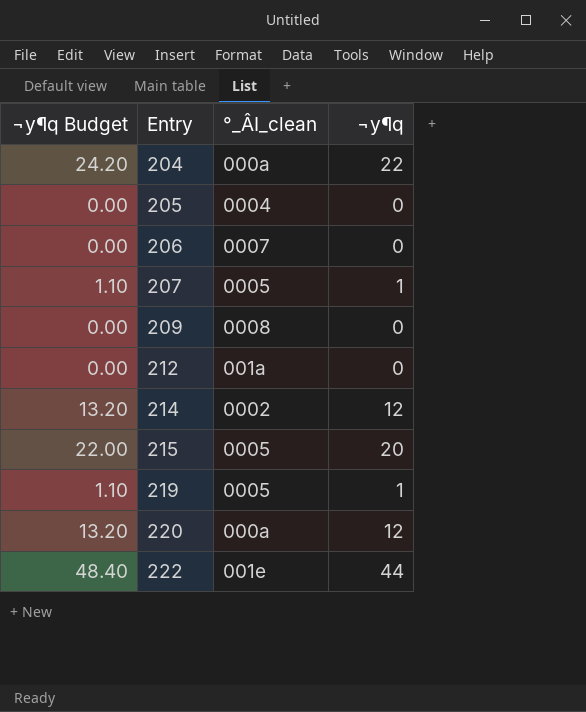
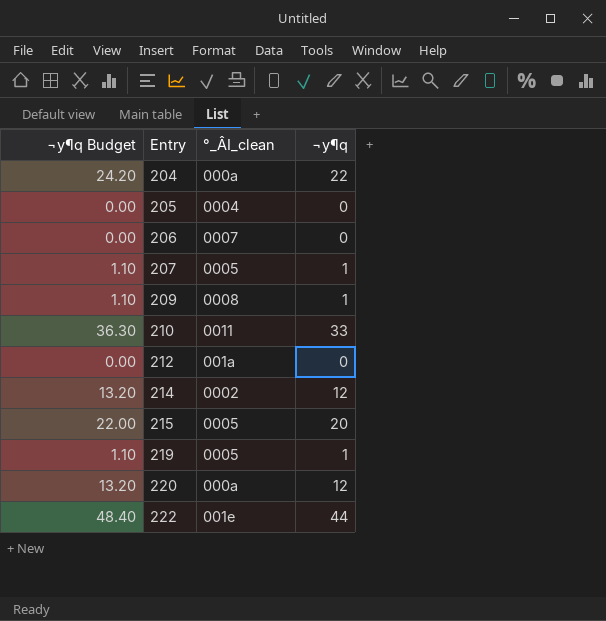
209 | ¬y¶q Budget: 0.00 -> 1.10
209 | ¬y¶q: 0 -> 1
row 210: none -> 36.30 | 0011 | 33

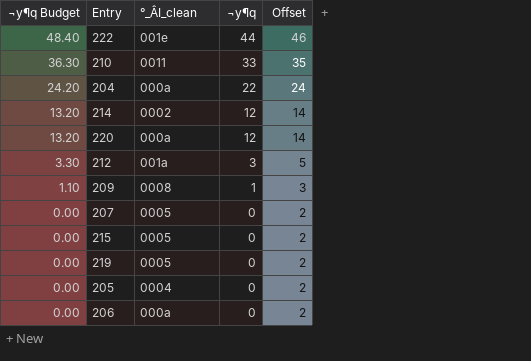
row order: Entry ascending -> ¬y¶q Budget descending
column Offset | formula: none -> [¬y¶q] + 2
212 | ¬y¶q Budget: 0.00 -> 3.30
212 | ¬y¶q: 0 -> 3
207 | ¬y¶q Budget: 1.10 -> 0.00
207 | ¬y¶q: 1 -> 0
215 | ¬y¶q Budget: 22.00 -> 0.00
215 | ¬y¶q: 20 -> 0
219 | ¬y¶q Budget: 1.10 -> 0.00
219 | ¬y¶q: 1 -> 0
206 | °_ÂI_clean: 0007 -> 000a

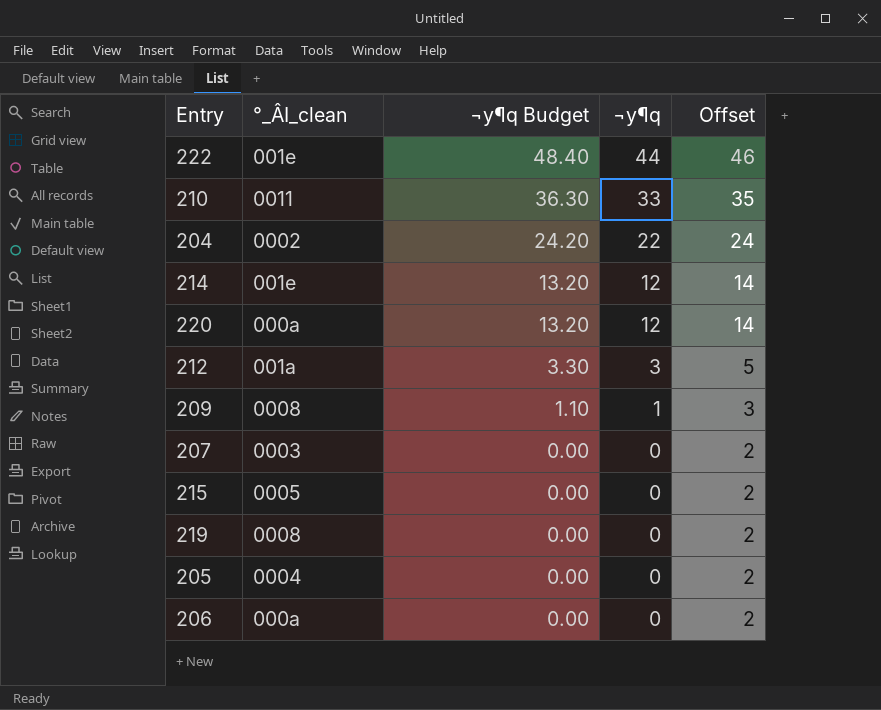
column ¬y¶q Budget | position: 1 -> 3
204 | °_ÂI_clean: 000a -> 0002
214 | °_ÂI_clean: 0002 -> 001e
207 | °_ÂI_clean: 0005 -> 0003
219 | °_ÂI_clean: 0005 -> 0008

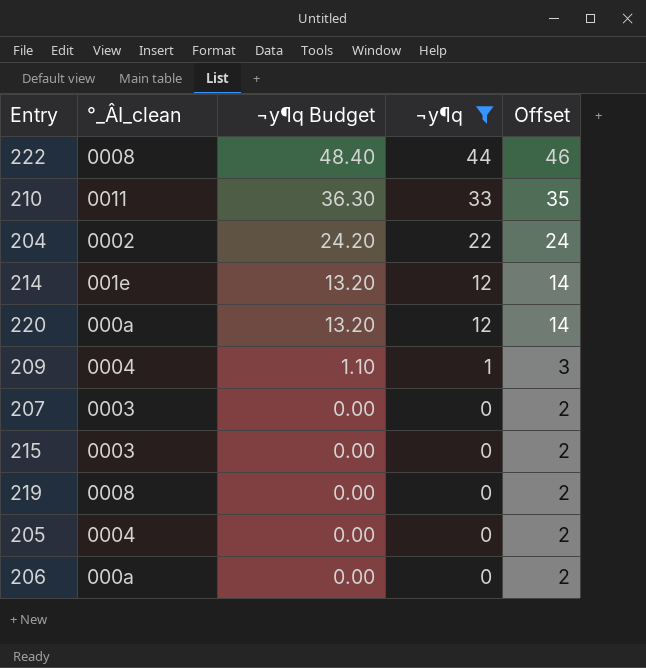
filter: none -> ¬y¶q != 3
222 | °_ÂI_clean: 001e -> 0008
209 | °_ÂI_clean: 0008 -> 0004
215 | °_ÂI_clean: 0005 -> 0003

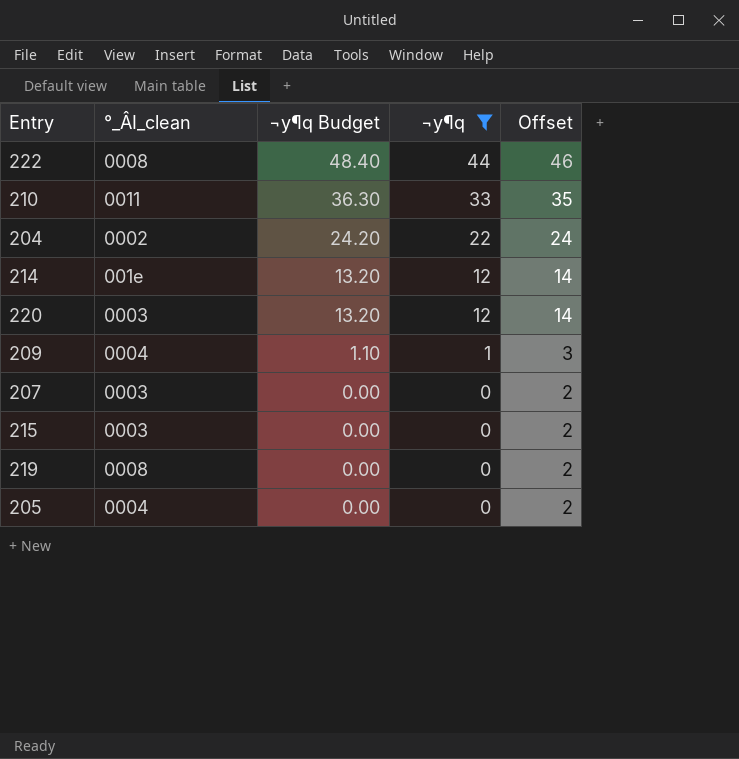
row 206: 000a | 0.00 | 0 | 2 -> none
220 | °_ÂI_clean: 000a -> 0003

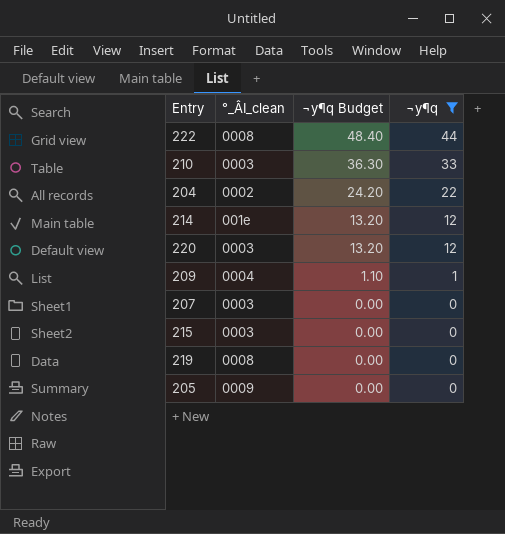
column Offset | formula: [¬y¶q] + 2 -> none
210 | °_ÂI_clean: 0011 -> 0003
205 | °_ÂI_clean: 0004 -> 0009

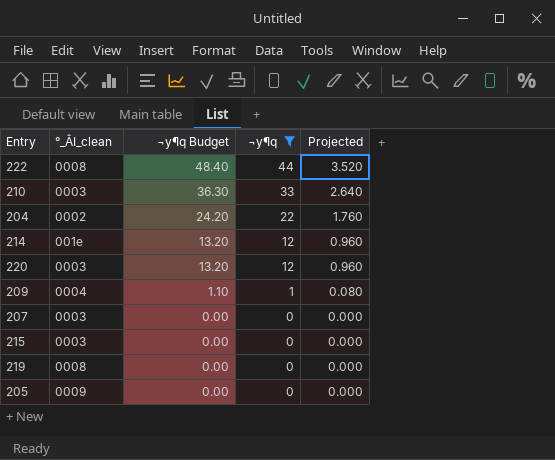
column Projected | formula: none -> [¬y¶q] * 0.08

